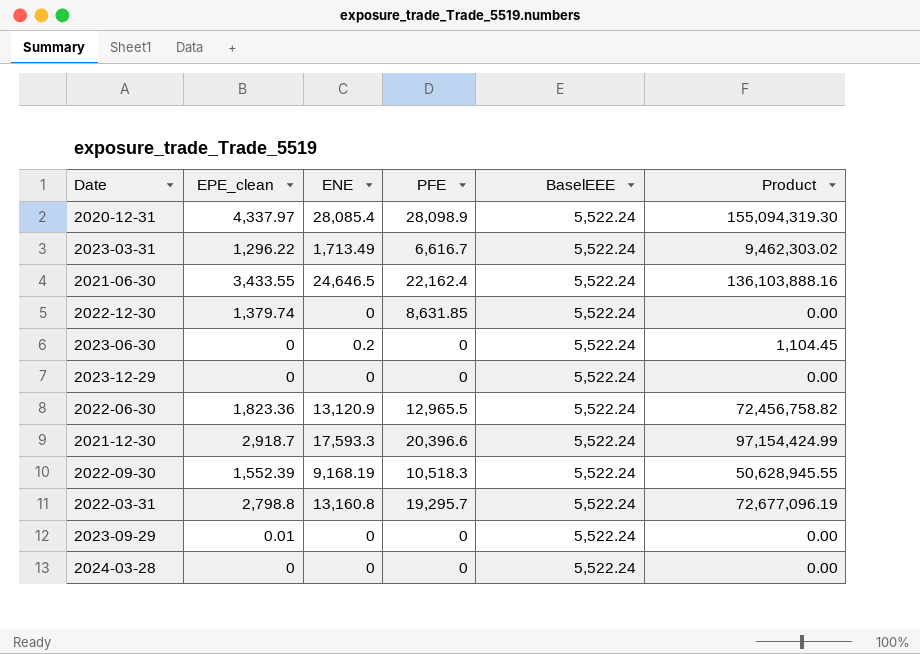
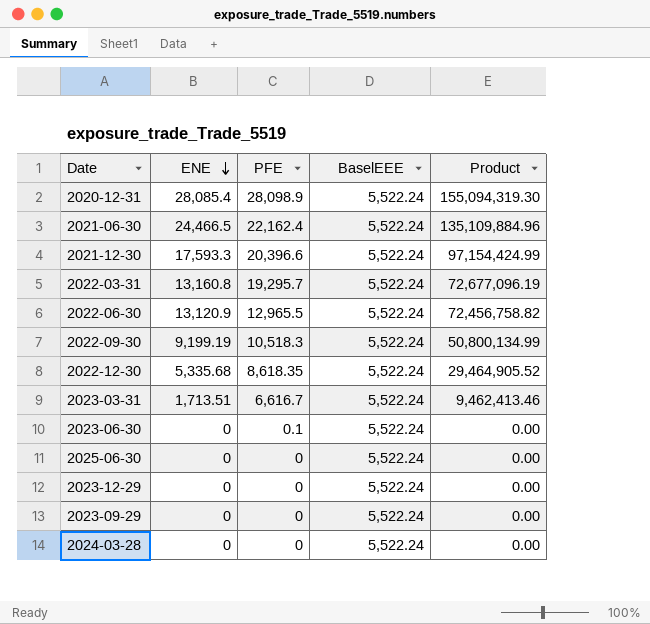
row order: none -> ENE descending
column EPE_clean | position: 2 -> none
2021-06-30 | ENE: 24,646.5 -> 24,466.5
2021-06-30 | Product: 136,103,888.16 -> 135,109,884.96
2022-09-30 | ENE: 9,168.19 -> 9,199.19
2022-09-30 | Product: 50,628,945.55 -> 50,800,134.99
2022-12-30 | ENE: 0 -> 5,335.68
2022-12-30 | PFE: 8,631.85 -> 8,618.35
2022-12-30 | Product: 0.00 -> 29,464,905.52
2023-03-31 | ENE: 1,713.49 -> 1,713.51
2023-03-31 | Product: 9,462,303.02 -> 9,462,413.46
2023-06-30 | ENE: 0.2 -> 0
2023-06-30 | PFE: 0 -> 0.1
2023-06-30 | Product: 1,104.45 -> 0.00
row 2025-06-30: none -> 0 | 0 | 5,522.24 | 0.00

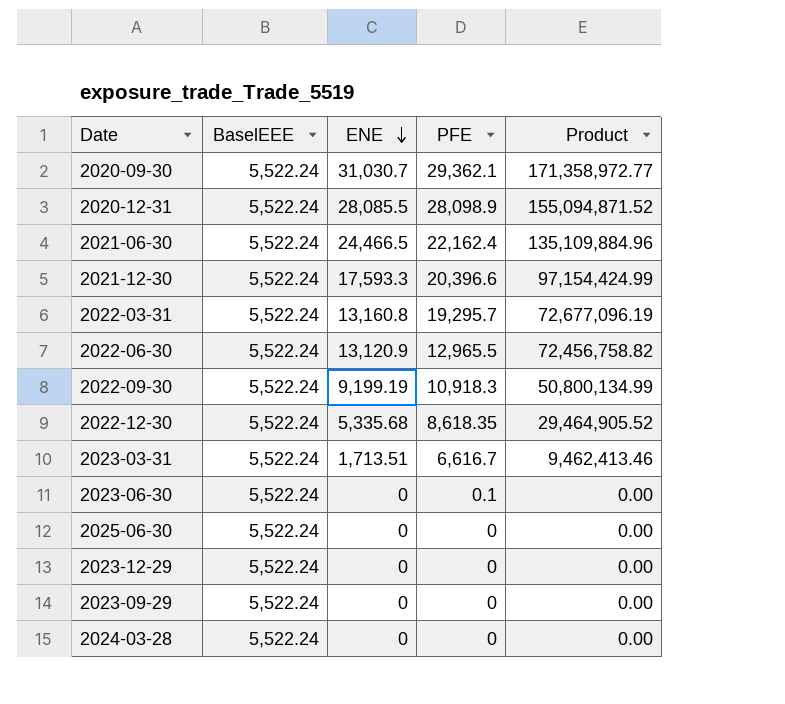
column BaselEEE | position: 4 -> 2
row 2020-09-30: none -> 5,522.24 | 31,030.7 | 29,362.1 | 171,358,972.77
2020-12-31 | ENE: 28,085.4 -> 28,085.5
2020-12-31 | Product: 155,094,319.30 -> 155,094,871.52
2022-09-30 | PFE: 10,518.3 -> 10,918.3

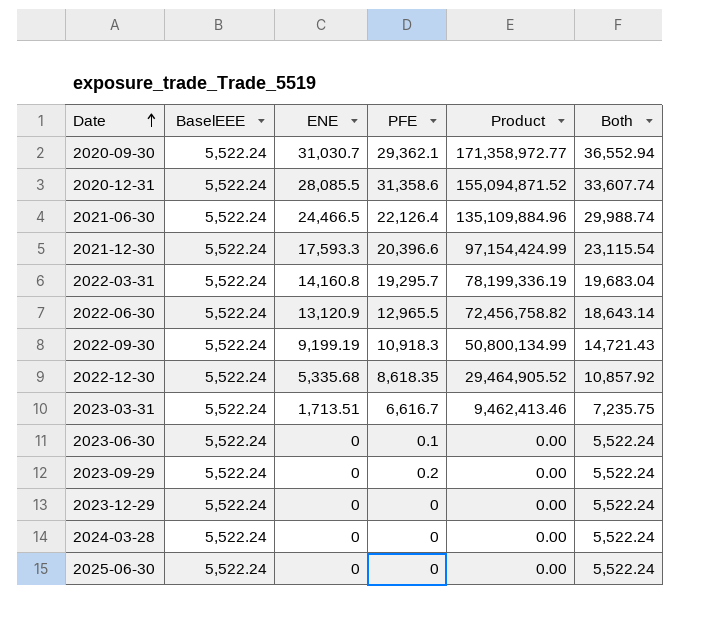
row order: ENE descending -> Date ascending
column Both | formula: none -> [BaselEEE] + [ENE]
2020-12-31 | PFE: 28,098.9 -> 31,358.6
2021-06-30 | PFE: 22,162.4 -> 22,126.4
2022-03-31 | ENE: 13,160.8 -> 14,160.8
2022-03-31 | Product: 72,677,096.19 -> 78,199,336.19
2023-09-29 | PFE: 0 -> 0.2

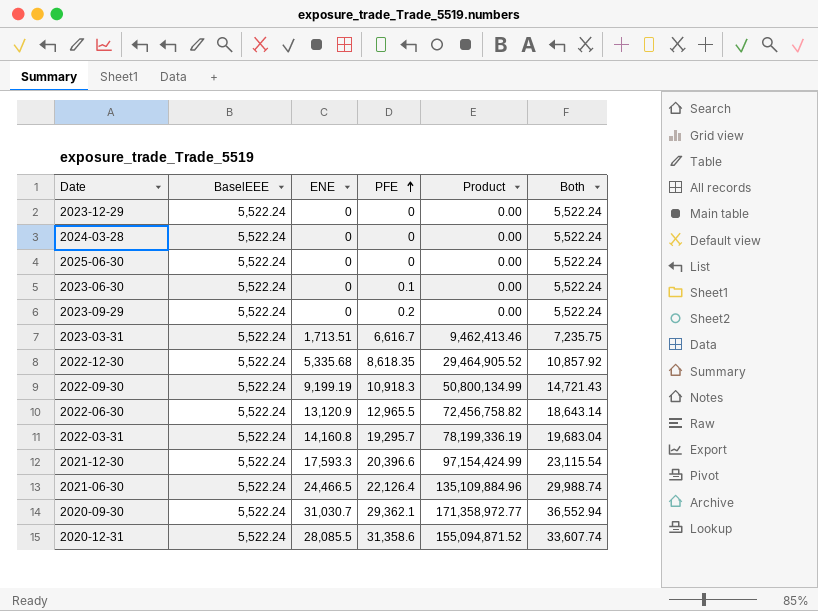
row order: Date ascending -> PFE ascending

